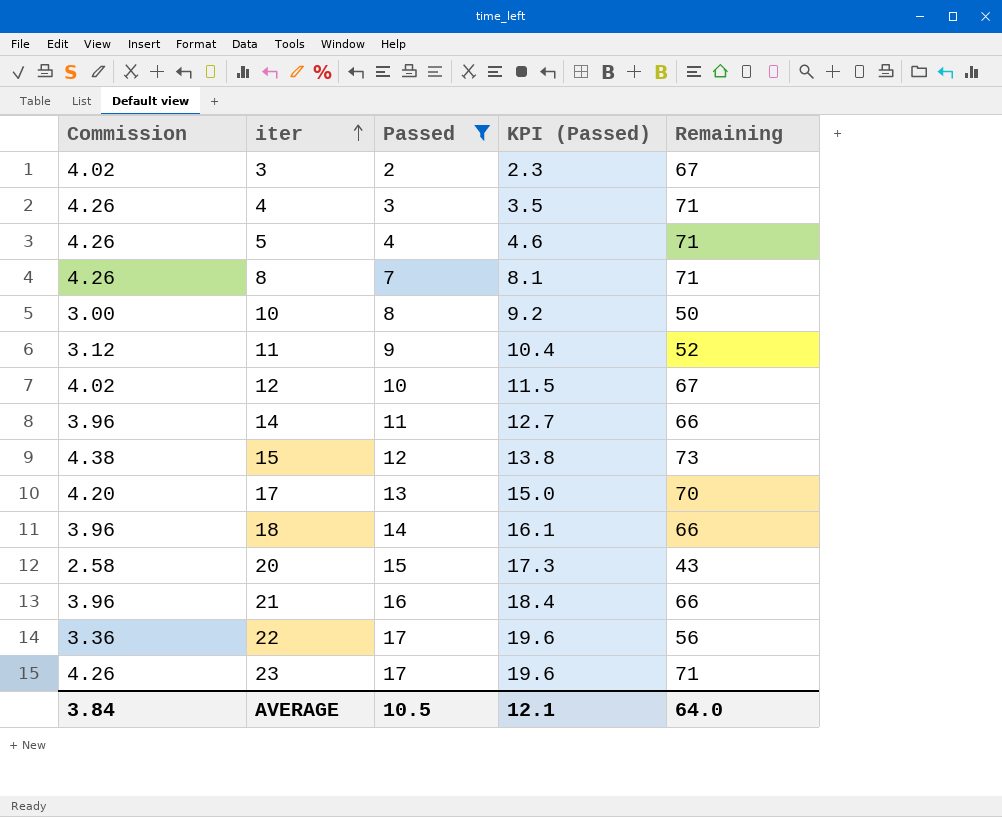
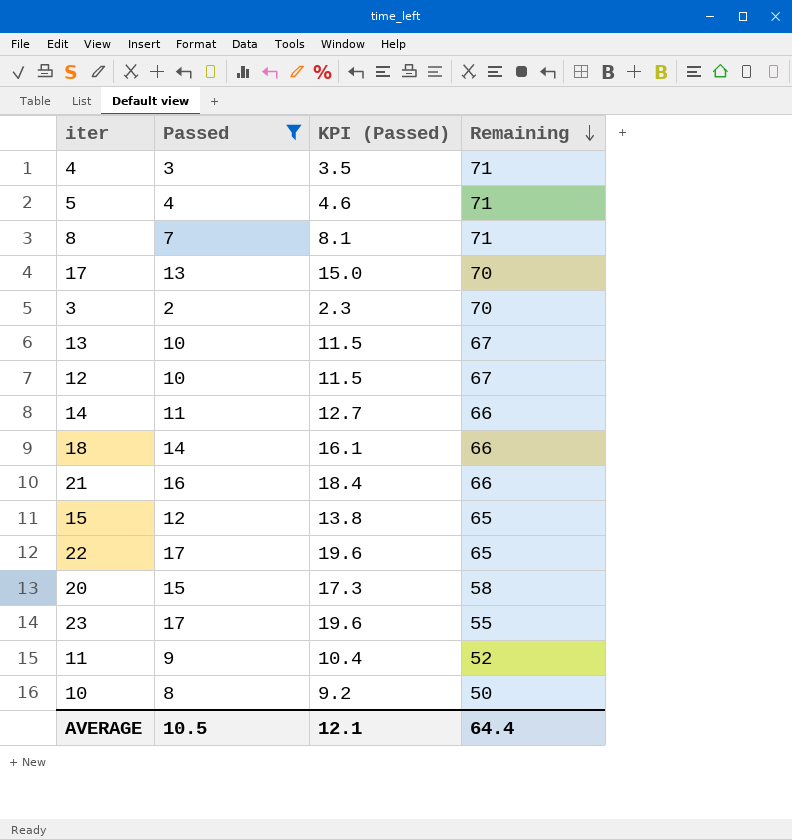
row order: iter ascending -> Remaining descending
column Commission | formula: [Remaining] * 0.06 -> none
3 | Remaining: 67 -> 70
row 13: none -> 10 | 11.5 | 67
15 | Remaining: 73 -> 65
22 | Remaining: 56 -> 65
20 | Remaining: 43 -> 58
23 | Remaining: 71 -> 55
AVERAGE | Remaining: 64.0 -> 64.4

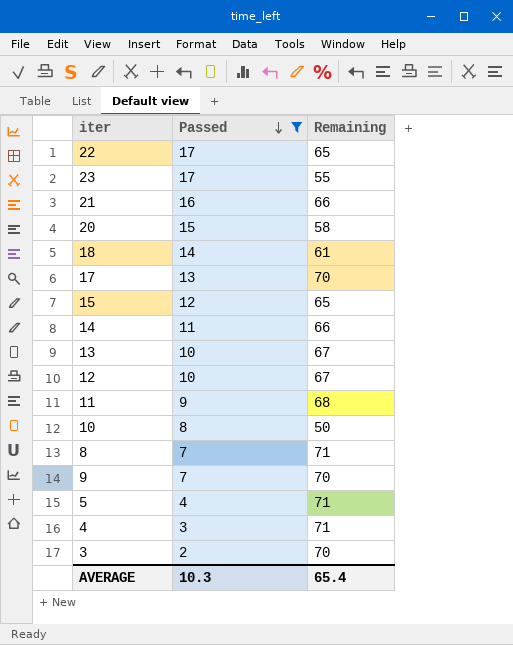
row order: Remaining descending -> Passed descending
column KPI (Passed) | formula: [Passed] * 1.15 -> none
18 | Remaining: 66 -> 61
11 | Remaining: 52 -> 68
row 9: none -> 7 | 70
AVERAGE | Passed: 10.5 -> 10.3
AVERAGE | Remaining: 64.4 -> 65.4

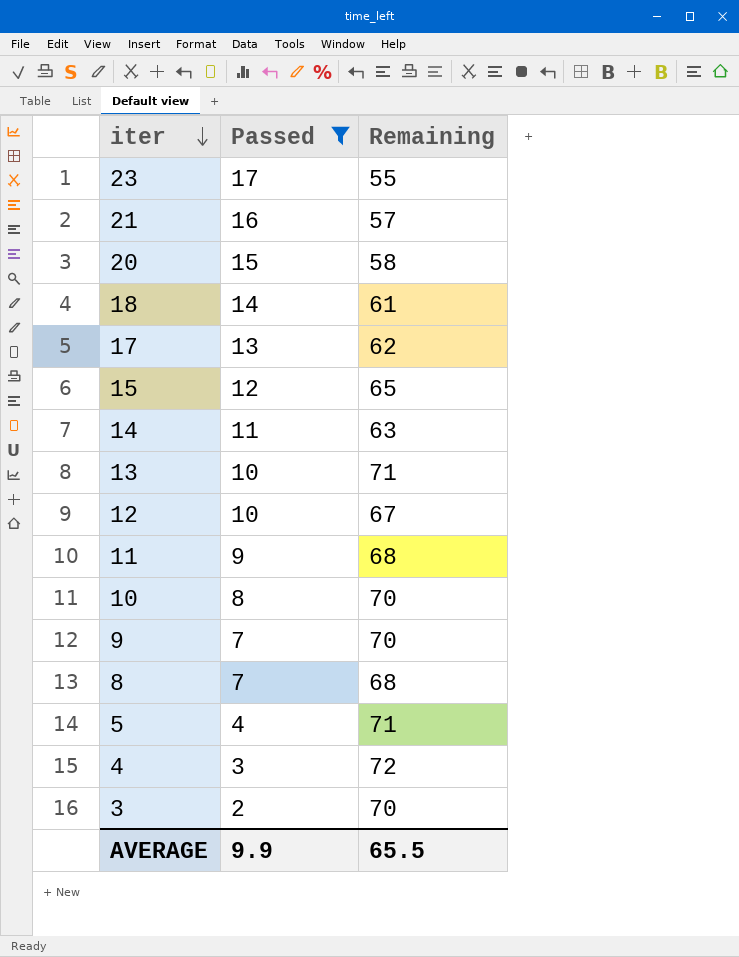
row order: Passed descending -> iter descending
row 22: 17 | 65 -> none
21 | Remaining: 66 -> 57
17 | Remaining: 70 -> 62
14 | Remaining: 66 -> 63
13 | Remaining: 67 -> 71
10 | Remaining: 50 -> 70
8 | Remaining: 71 -> 68
4 | Remaining: 71 -> 72
AVERAGE | Passed: 10.3 -> 9.9
AVERAGE | Remaining: 65.4 -> 65.5

